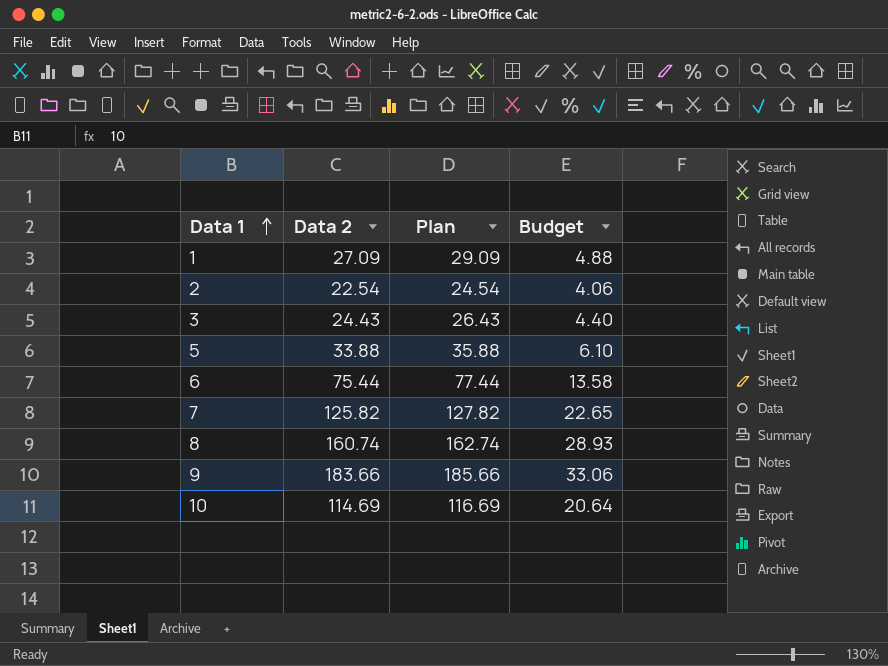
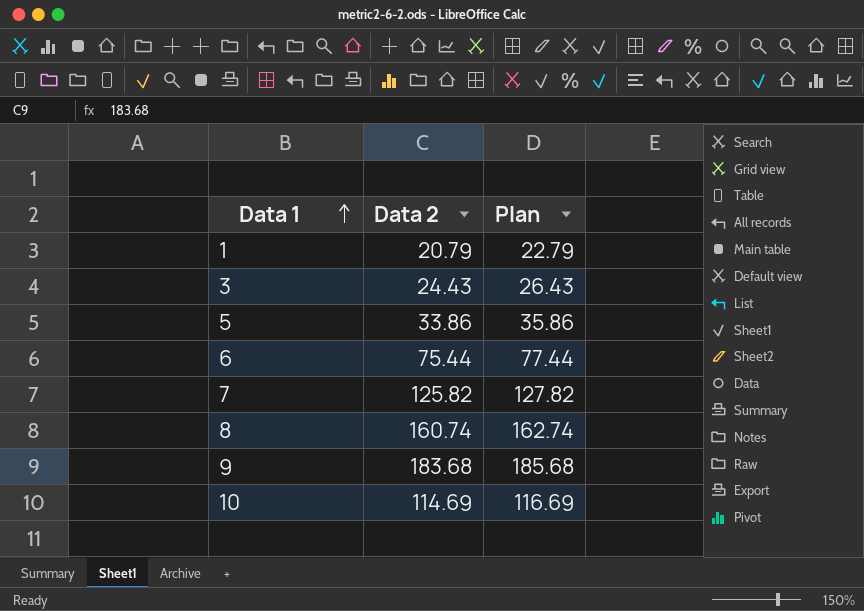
column Budget | formula: [Data 2] * 0.18 -> none
row 2: 22.54 | 24.54 | 4.06 -> none
1 | Data 2: 27.09 -> 20.79
1 | Plan: 29.09 -> 22.79
5 | Data 2: 33.88 -> 33.86
5 | Plan: 35.88 -> 35.86
9 | Data 2: 183.66 -> 183.68
9 | Plan: 185.66 -> 185.68

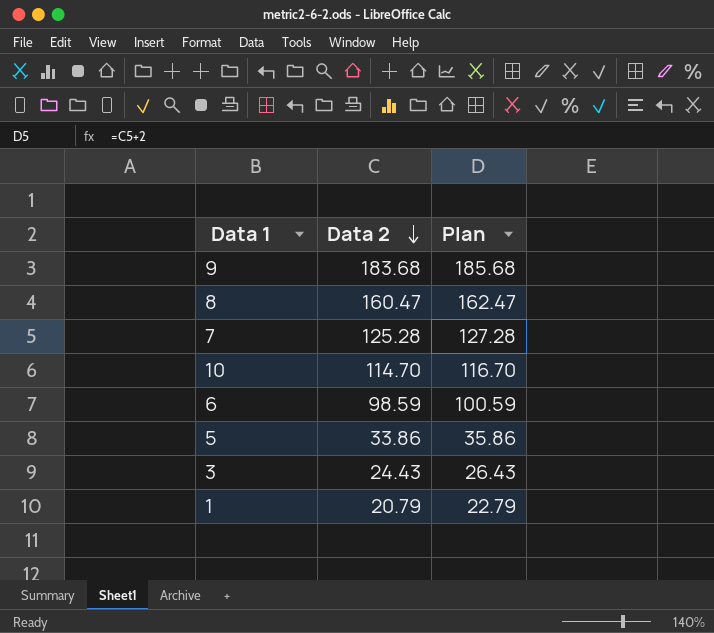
row order: Data 1 ascending -> Data 2 descending
8 | Data 2: 160.74 -> 160.47
8 | Plan: 162.74 -> 162.47
7 | Data 2: 125.82 -> 125.28
7 | Plan: 127.82 -> 127.28
10 | Data 2: 114.69 -> 114.70
10 | Plan: 116.69 -> 116.70
6 | Data 2: 75.44 -> 98.59
6 | Plan: 77.44 -> 100.59

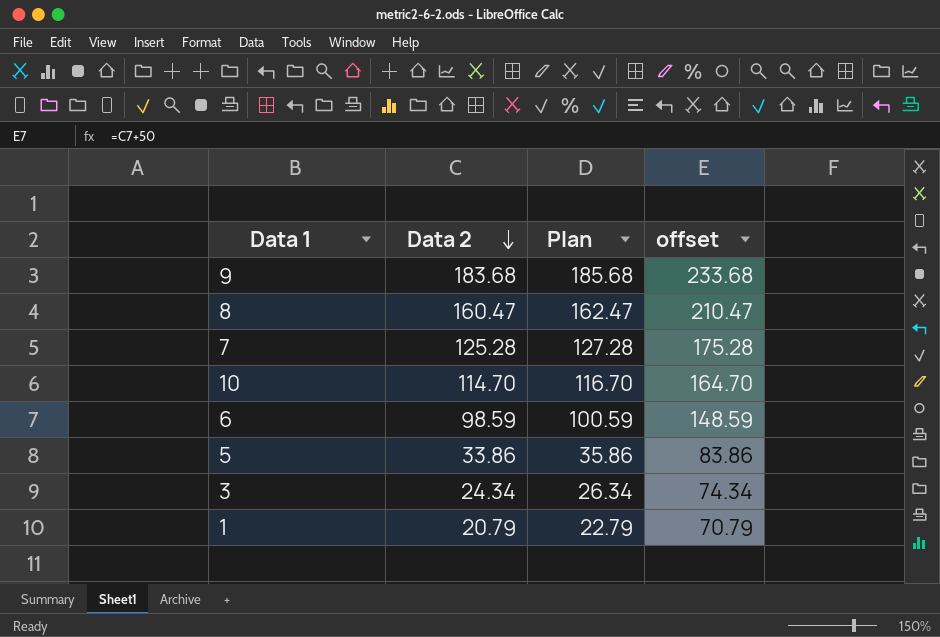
column offset | formula: none -> [Data 2] + 50
3 | Data 2: 24.43 -> 24.34
3 | Plan: 26.43 -> 26.34

